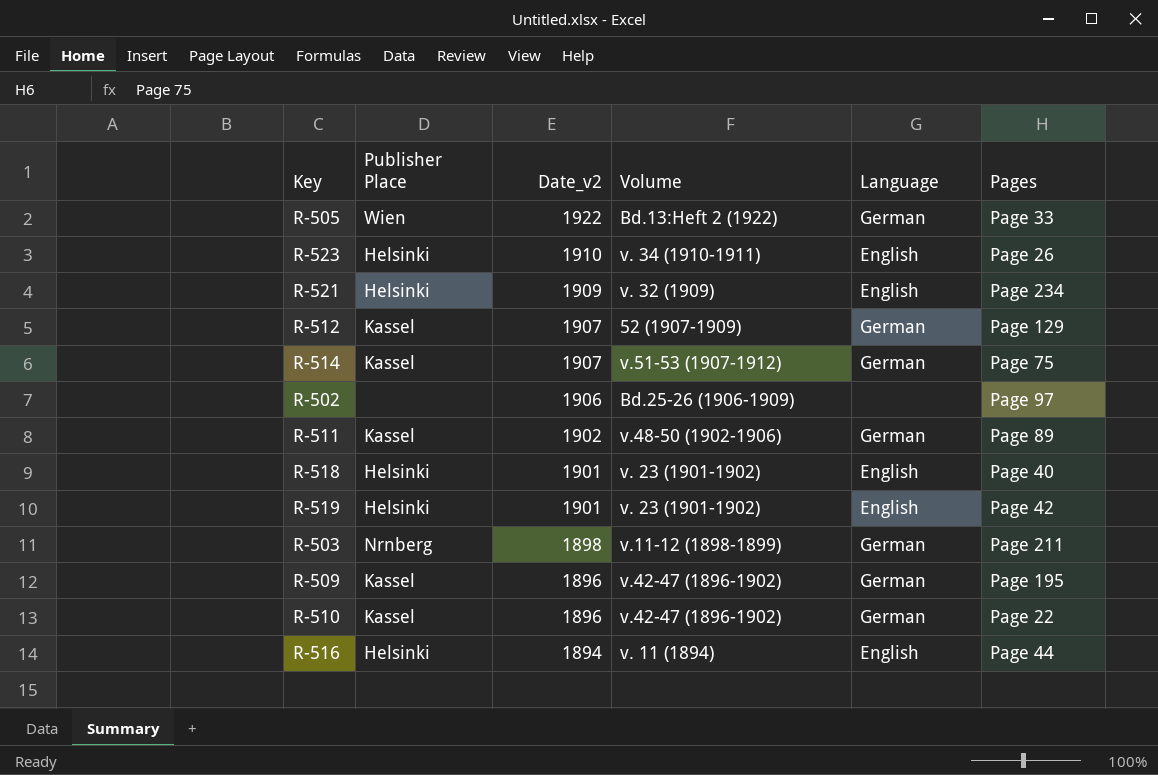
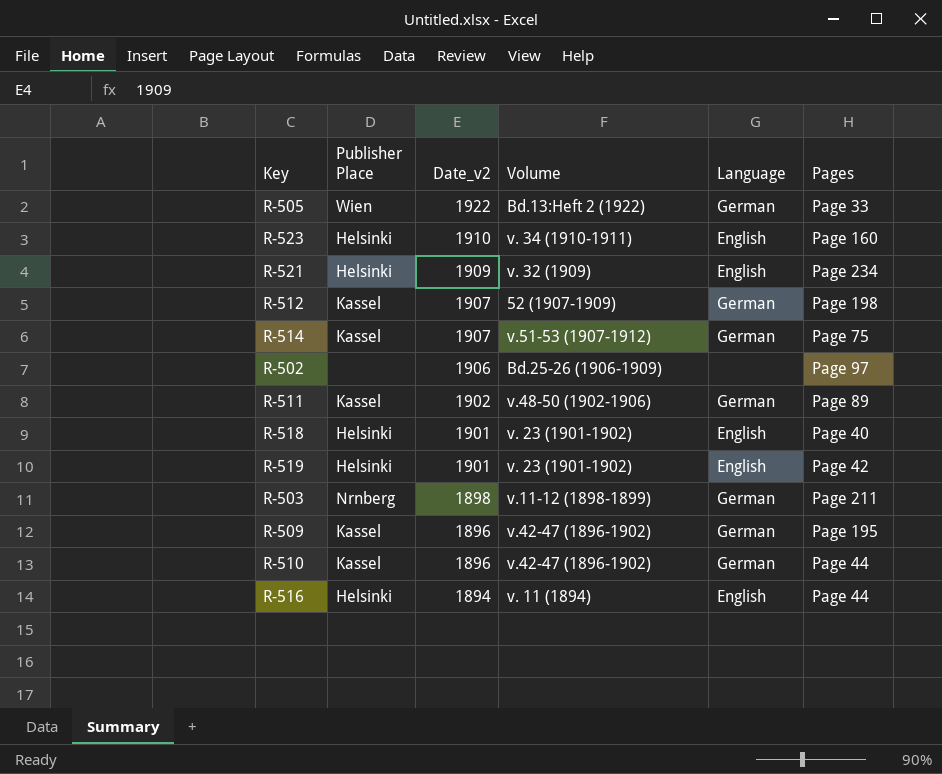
R-523 | Pages: Page 26 -> Page 160
R-512 | Pages: Page 129 -> Page 198
R-510 | Pages: Page 22 -> Page 44

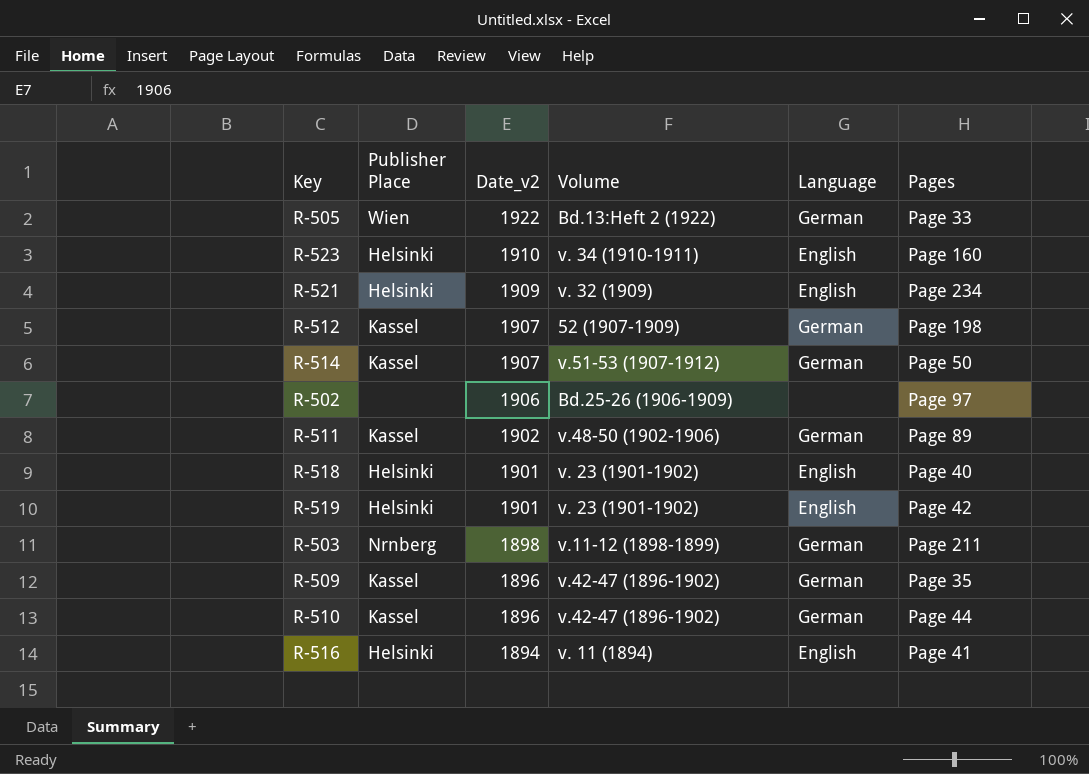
R-514 | Pages: Page 75 -> Page 50
R-509 | Pages: Page 195 -> Page 35
R-516 | Pages: Page 44 -> Page 41

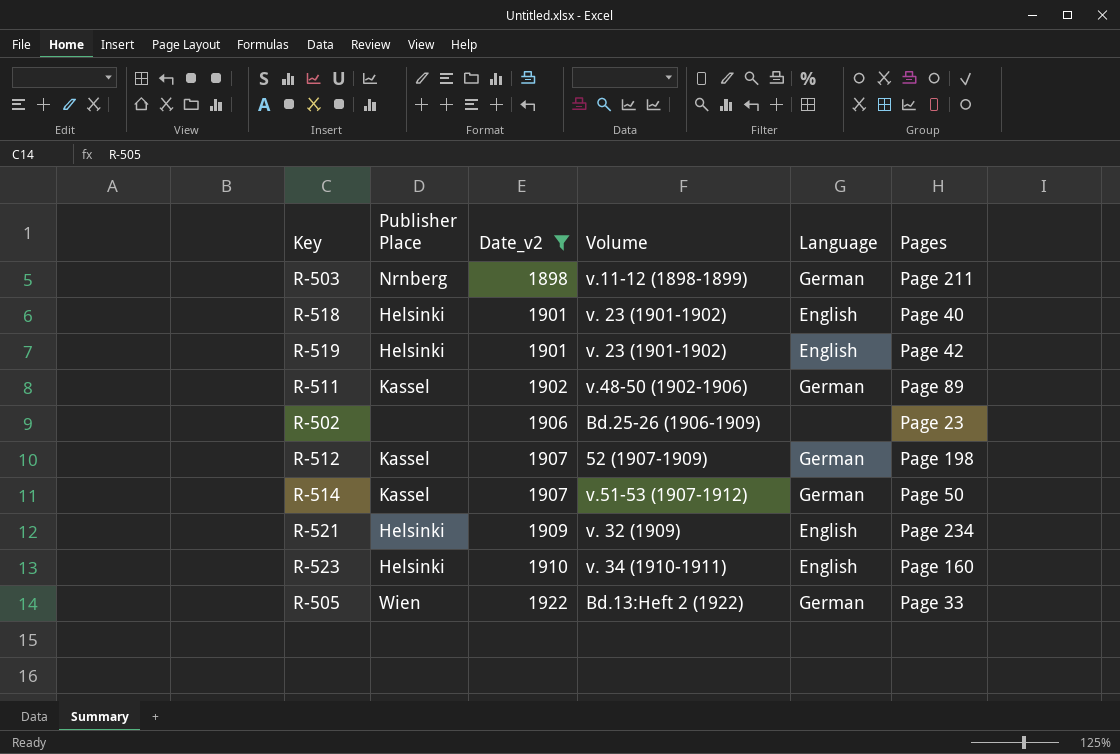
filter: none -> Date_v2 >= 1898
row order: Date_v2 descending -> Date_v2 ascending
R-502 | Pages: Page 97 -> Page 23

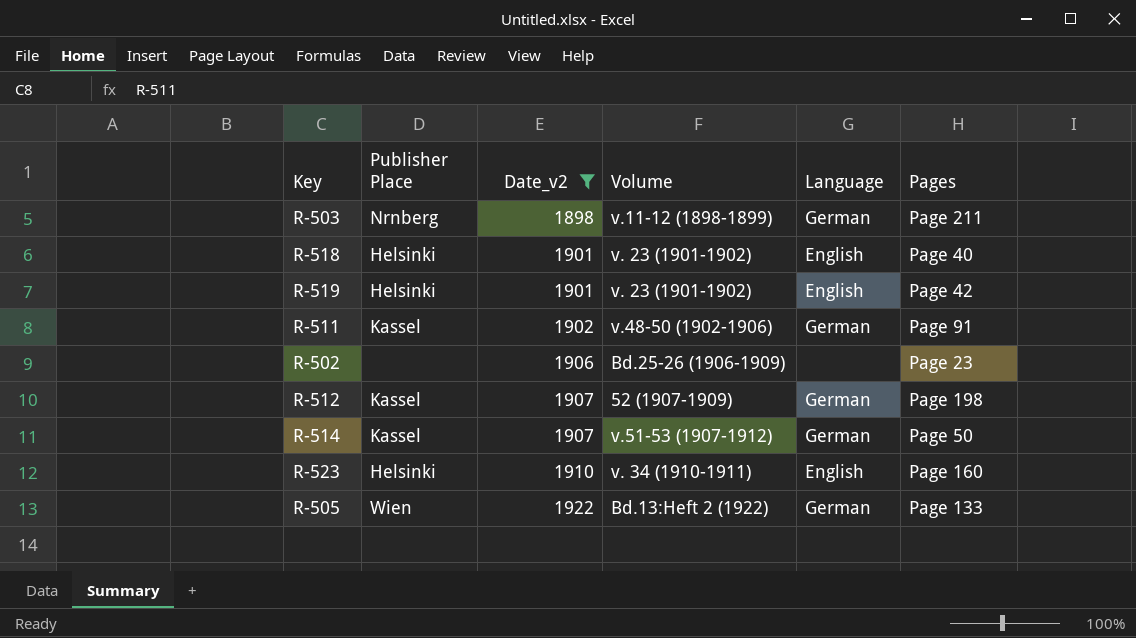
row R-521: Helsinki | 1909 | v. 32 (1909) | English | Page 234 -> none
R-511 | Pages: Page 89 -> Page 91
R-505 | Pages: Page 33 -> Page 133

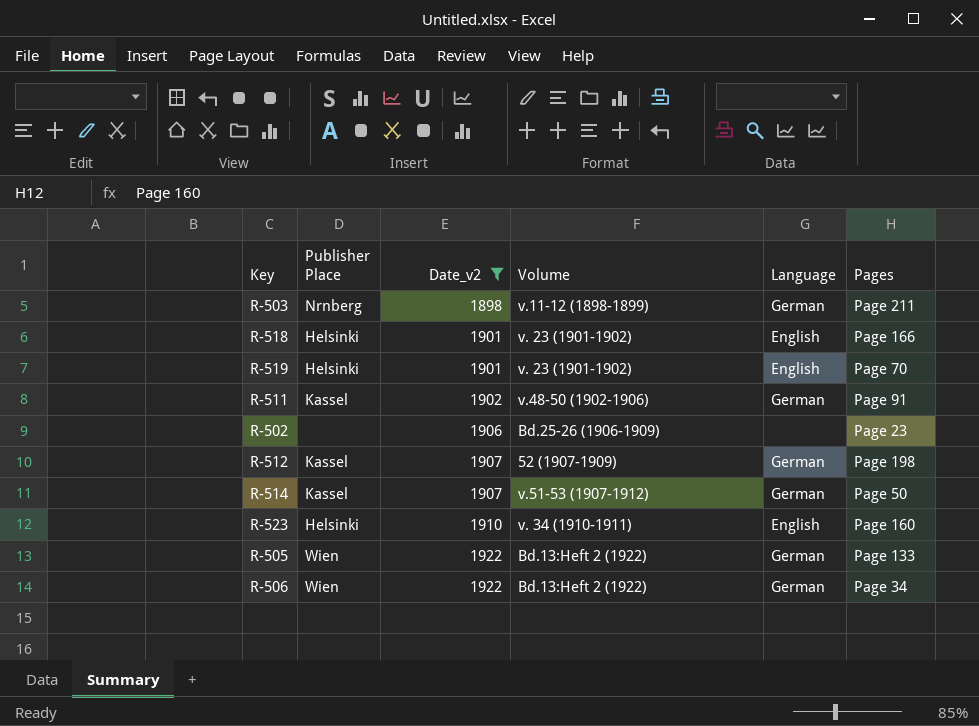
R-518 | Pages: Page 40 -> Page 166
R-519 | Pages: Page 42 -> Page 70
row R-506: none -> Wien | 1922 | Bd.13:Heft 2 (1922) | German | Page 34

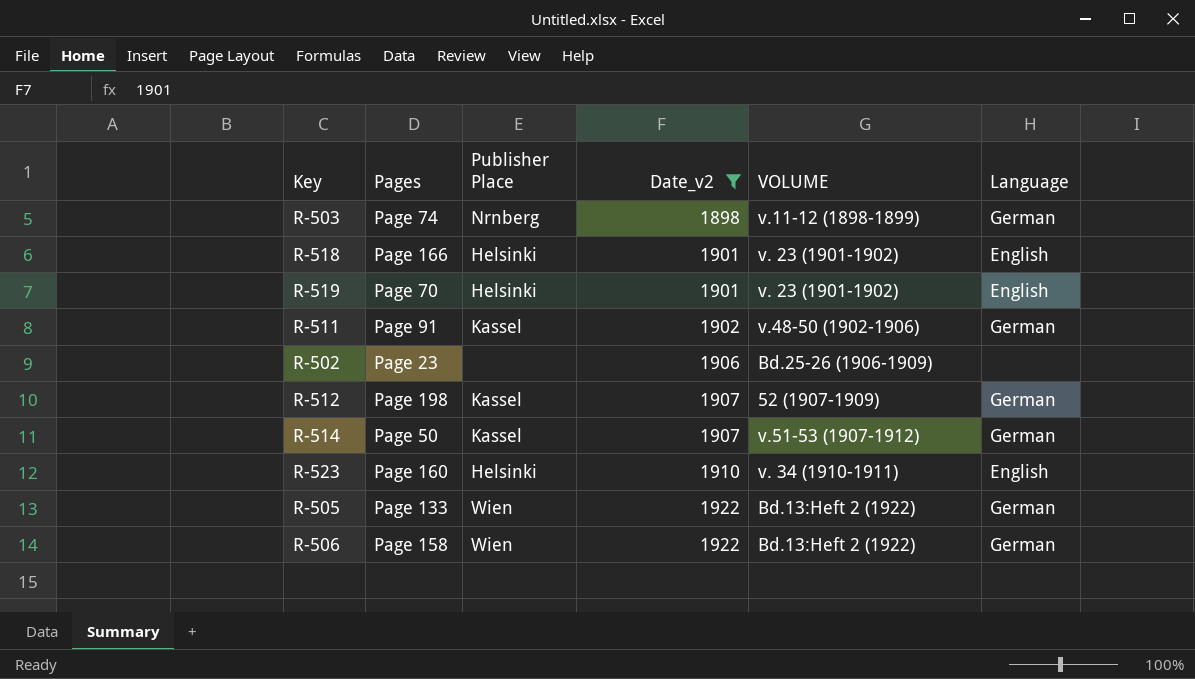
column Pages | position: 6 -> 2
column name: Volume -> VOLUME
R-503 | Pages: Page 211 -> Page 74
R-506 | Pages: Page 34 -> Page 158

